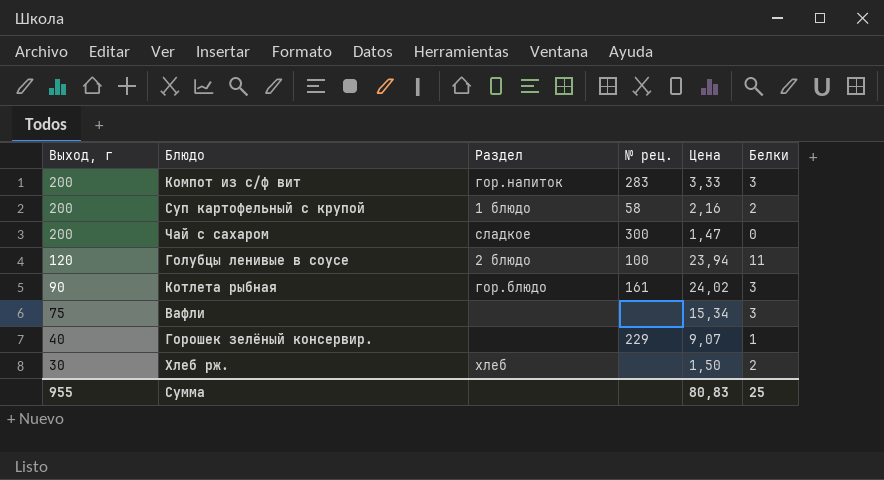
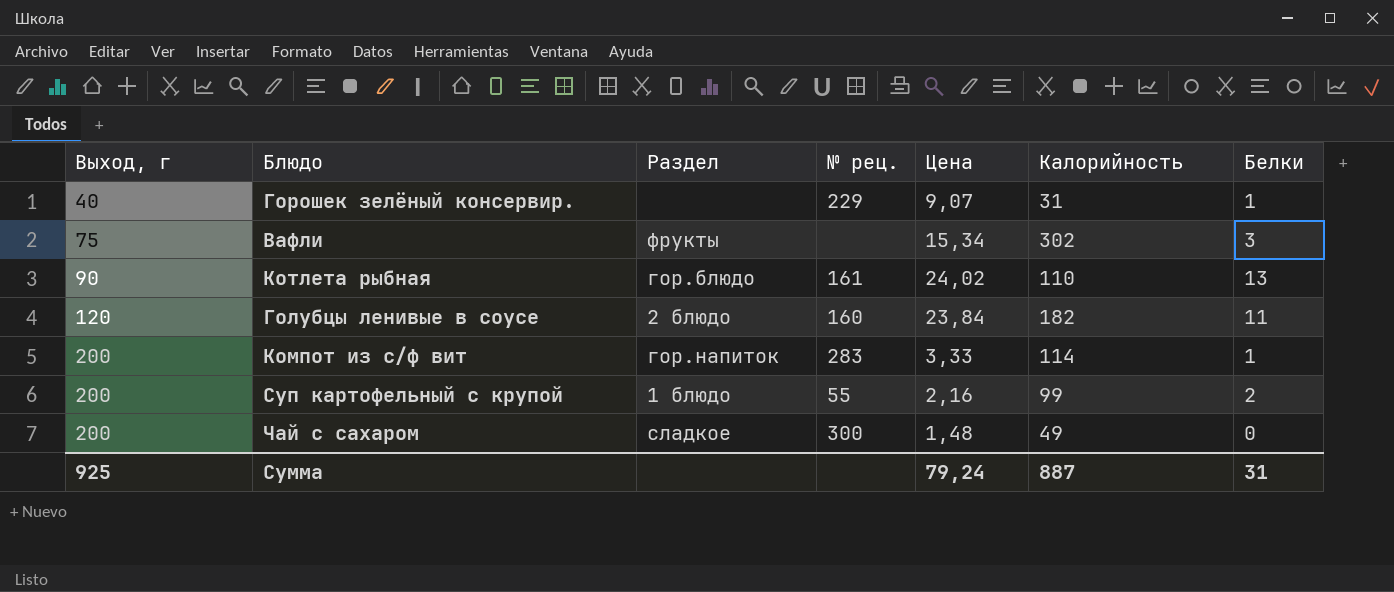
row order: Выход, г descending -> Выход, г ascending
column Калорийность | position: none -> 6
row Хлеб рж.: 30 | хлеб | none | 1,50 | 2 -> none
Вафли | Раздел: none -> фрукты
Котлета рыбная | Белки: 3 -> 13
Голубцы ленивые в соусе | № рец.: 100 -> 160
Голубцы ленивые в соусе | Цена: 23,94 -> 23,84
Компот из с/ф вит | Белки: 3 -> 1
Суп картофельный с крупой | № рец.: 58 -> 55
Чай с сахаром | Цена: 1,47 -> 1,48
Сумма | Выход, г: 955 -> 925
Сумма | Цена: 80,83 -> 79,24
Сумма | Белки: 25 -> 31

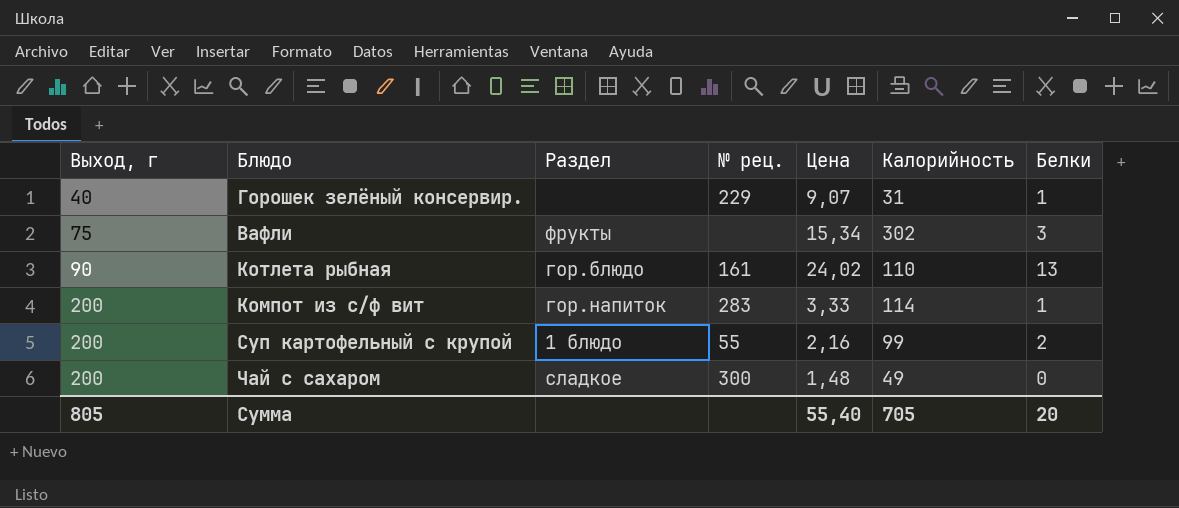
row Голубцы ленивые в соусе: 120 | 2 блюдо | 160 | 23,84 | 182 | 11 -> none
Сумма | Выход, г: 925 -> 805
Сумма | Цена: 79,24 -> 55,40
Сумма | Калорийность: 887 -> 705
Сумма | Белки: 31 -> 20

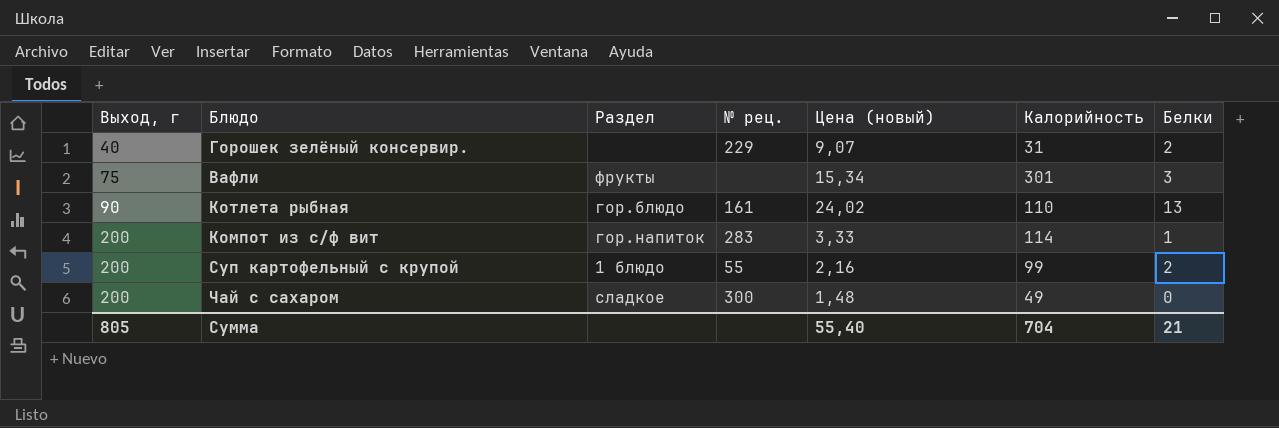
column name: Цена -> Цена (новый)
Горошек зелёный консервир. | Белки: 1 -> 2
Вафли | Калорийность: 302 -> 301
Сумма | Калорийность: 705 -> 704
Сумма | Белки: 20 -> 21

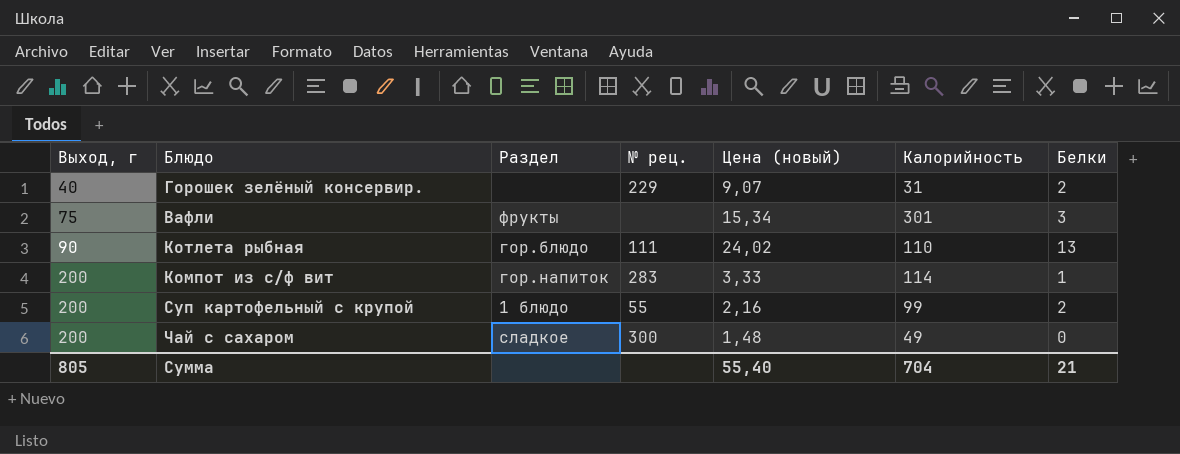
Котлета рыбная | № рец.: 161 -> 111

